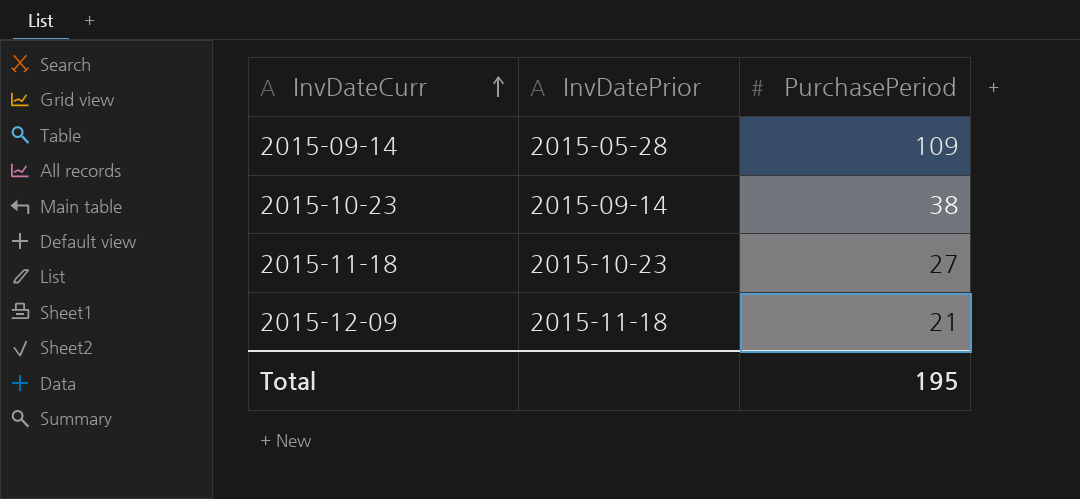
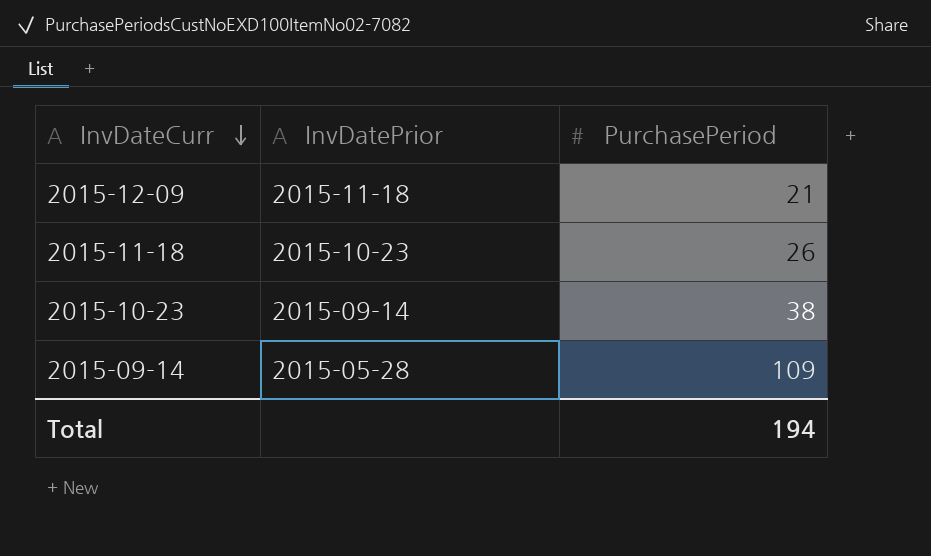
row order: InvDateCurr ascending -> InvDateCurr descending
2015-11-18 | PurchasePeriod: 27 -> 26
Total | PurchasePeriod: 195 -> 194

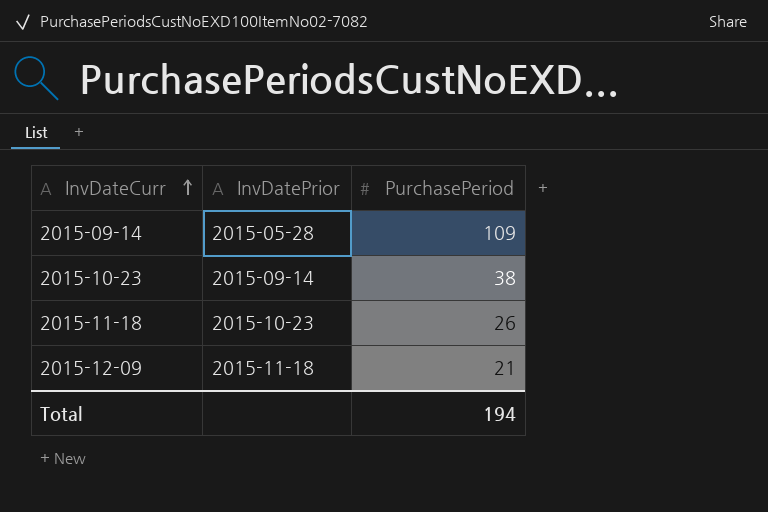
row order: InvDateCurr descending -> InvDateCurr ascending

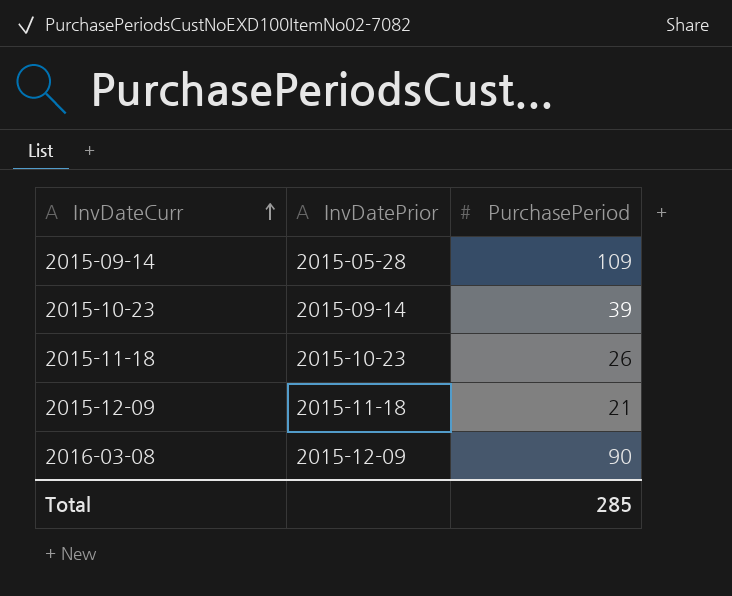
2015-10-23 | PurchasePeriod: 38 -> 39
row 2016-03-08: none -> 2015-12-09 | 90
Total | PurchasePeriod: 194 -> 285

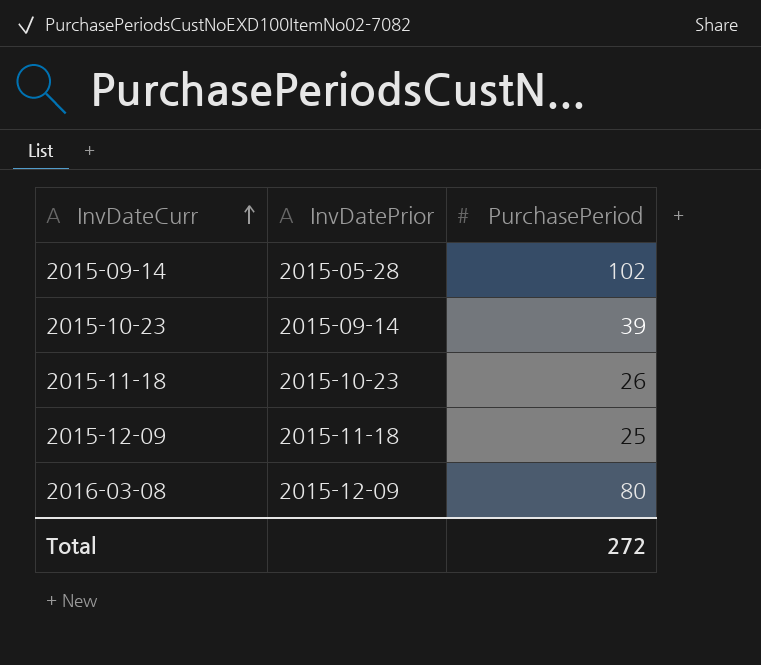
2015-09-14 | PurchasePeriod: 109 -> 102
2015-12-09 | PurchasePeriod: 21 -> 25
2016-03-08 | PurchasePeriod: 90 -> 80
Total | PurchasePeriod: 285 -> 272

